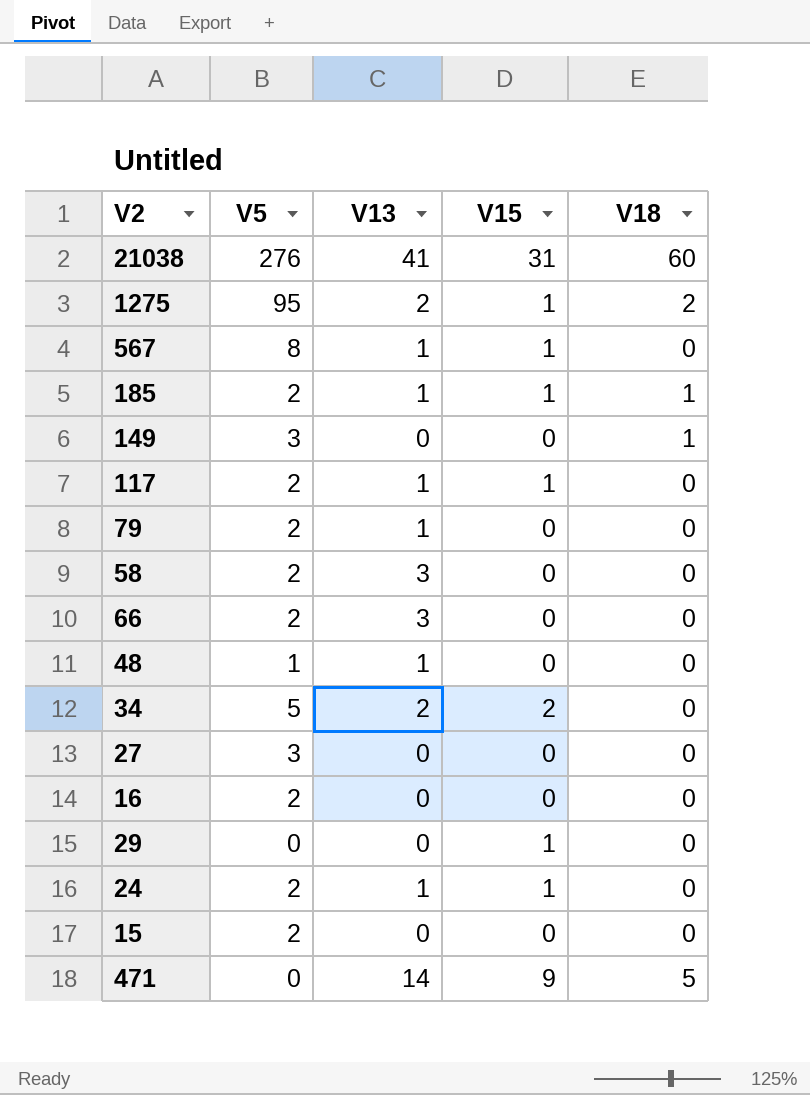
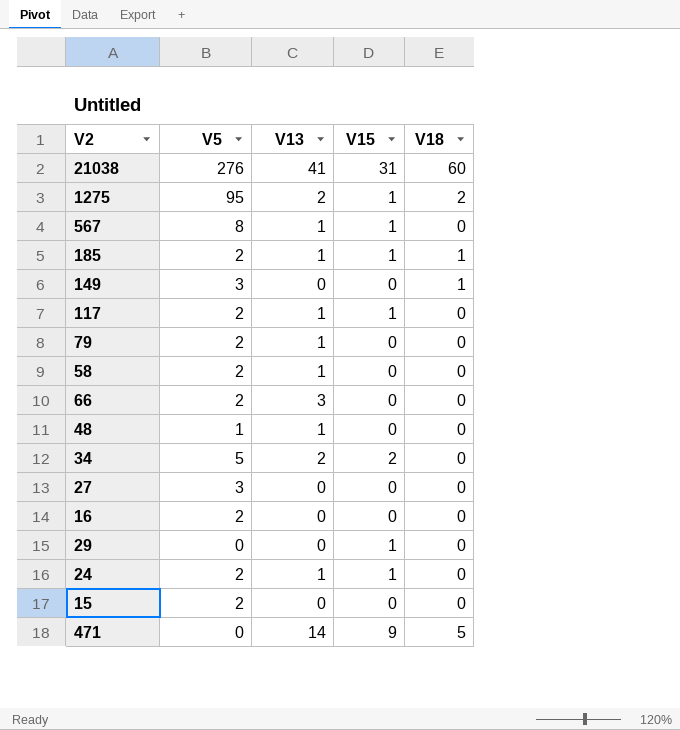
58 | V13: 3 -> 1

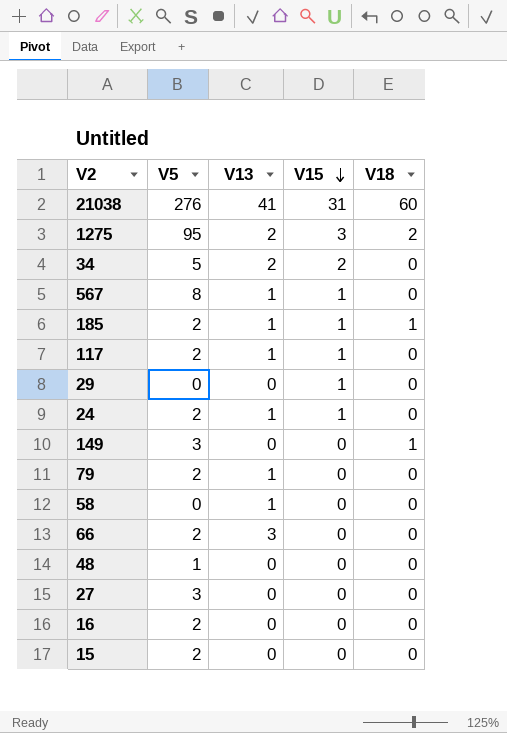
row order: none -> V15 descending
row 471: 0 | 14 | 9 | 5 -> none
1275 | V15: 1 -> 3
58 | V5: 2 -> 0
48 | V13: 1 -> 0

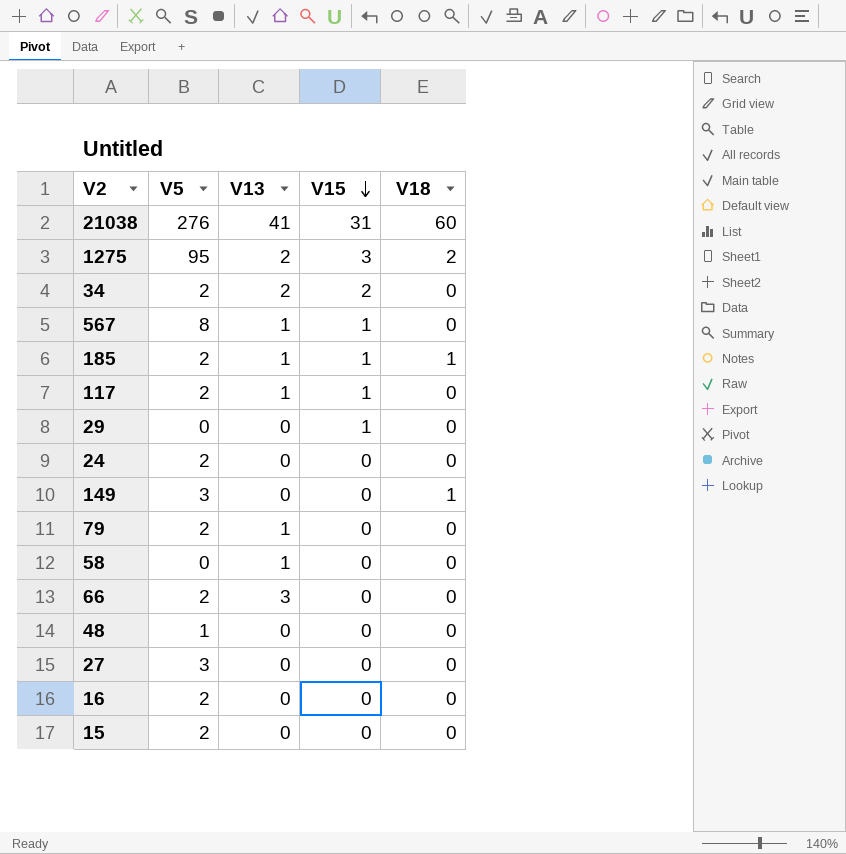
34 | V5: 5 -> 2
24 | V13: 1 -> 0
24 | V15: 1 -> 0

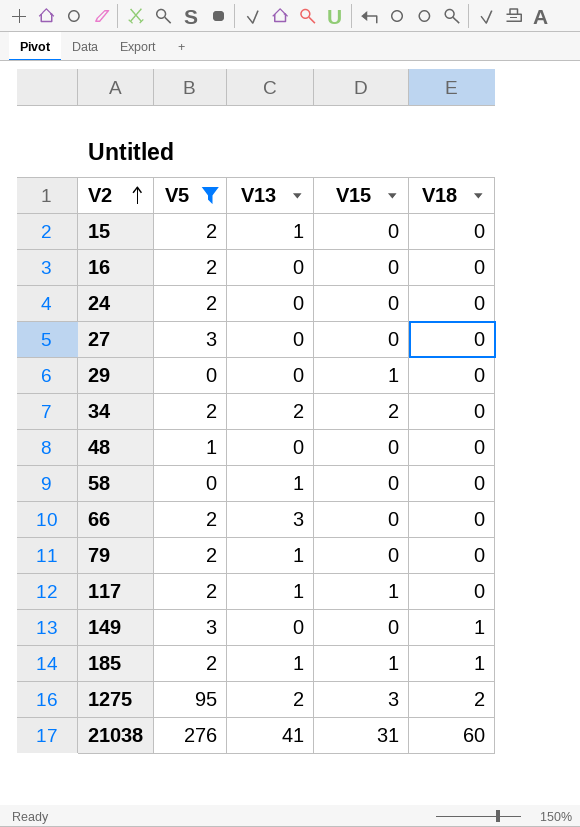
filter: none -> V5 != 8
row order: V15 descending -> V2 ascending
15 | V13: 0 -> 1

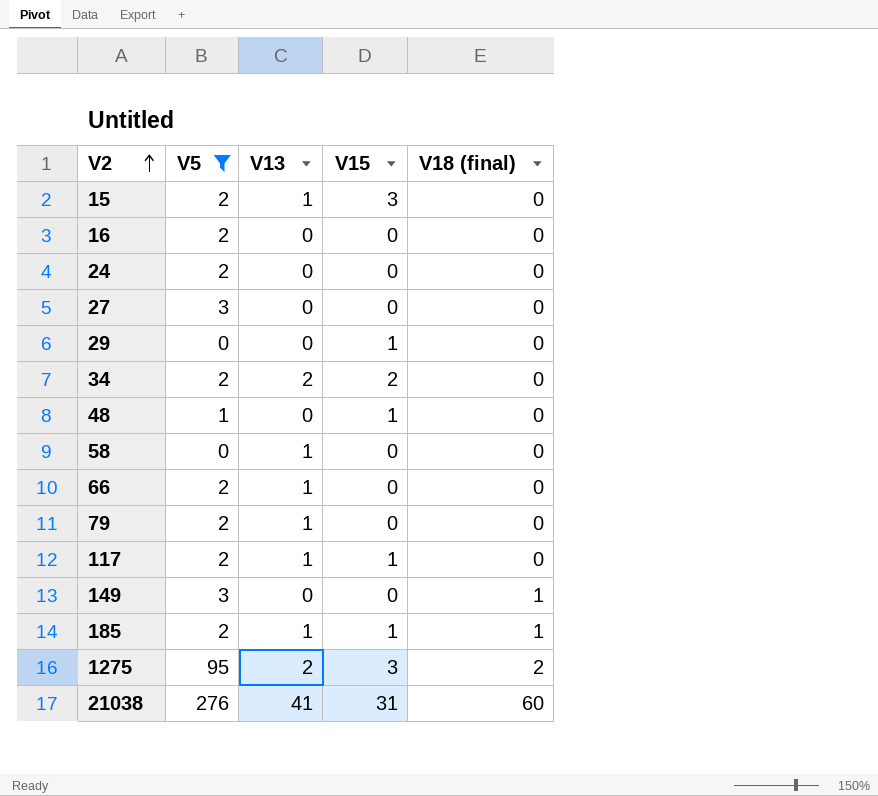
column name: V18 -> V18 (final)
15 | V15: 0 -> 3
48 | V15: 0 -> 1
66 | V13: 3 -> 1

